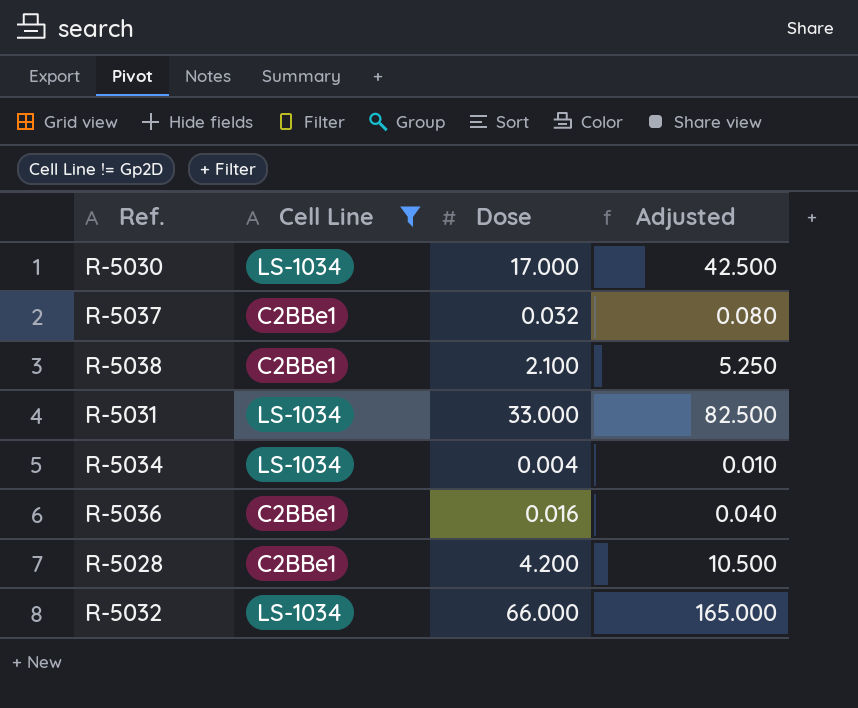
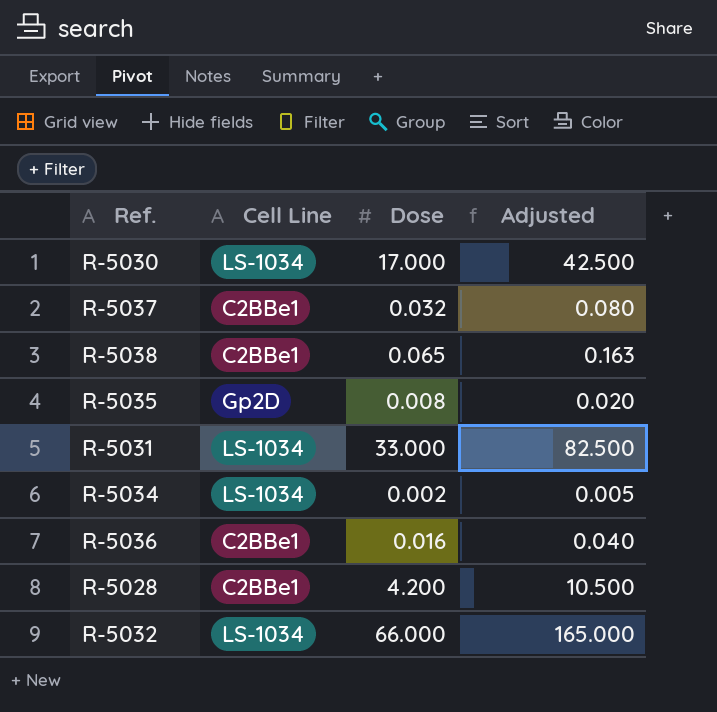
filter: Cell Line != Gp2D -> none
R-5038 | Dose: 2.100 -> 0.065
R-5038 | Adjusted: 5.250 -> 0.163
R-5034 | Dose: 0.004 -> 0.002
R-5034 | Adjusted: 0.010 -> 0.005

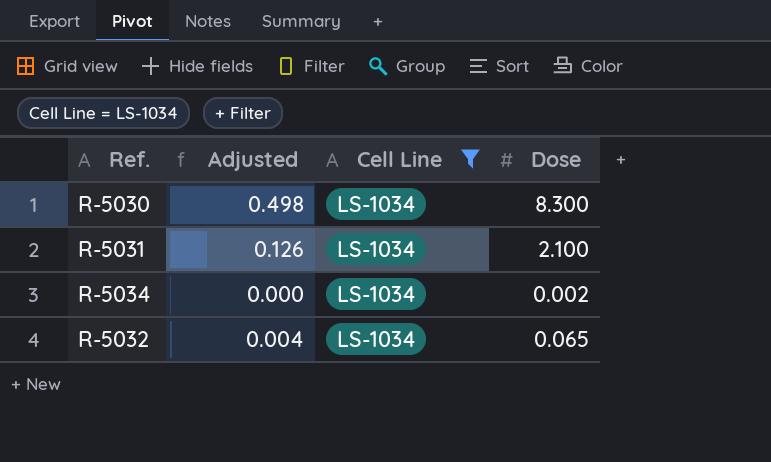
filter: none -> Cell Line = LS-1034
column Adjusted | formula: [Dose] * 2.5 -> [Dose] * 0.06
column Adjusted | position: 4 -> 2
R-5030 | Dose: 17.000 -> 8.300
R-5031 | Dose: 33.000 -> 2.100
R-5032 | Dose: 66.000 -> 0.065

